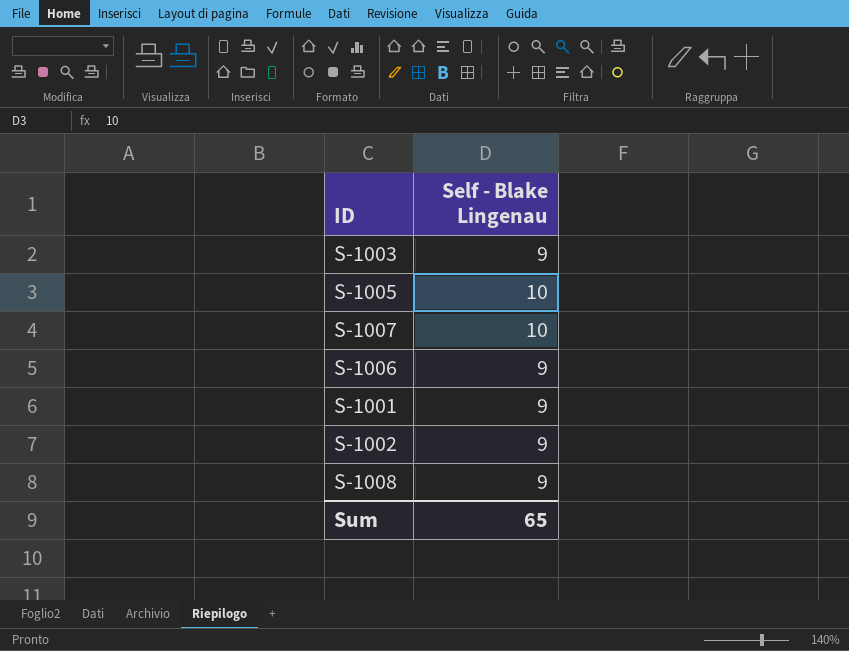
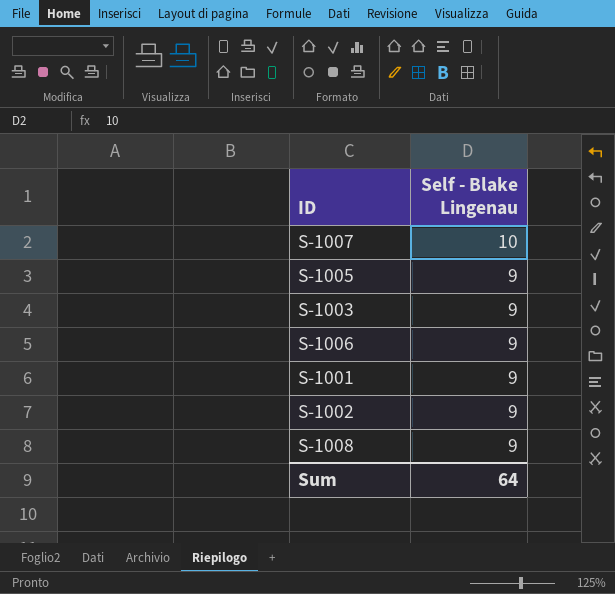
row order: none -> Self - Blake Lingenau descending
S-1005 | Self - Blake Lingenau: 10 -> 9
Sum | Self - Blake Lingenau: 65 -> 64

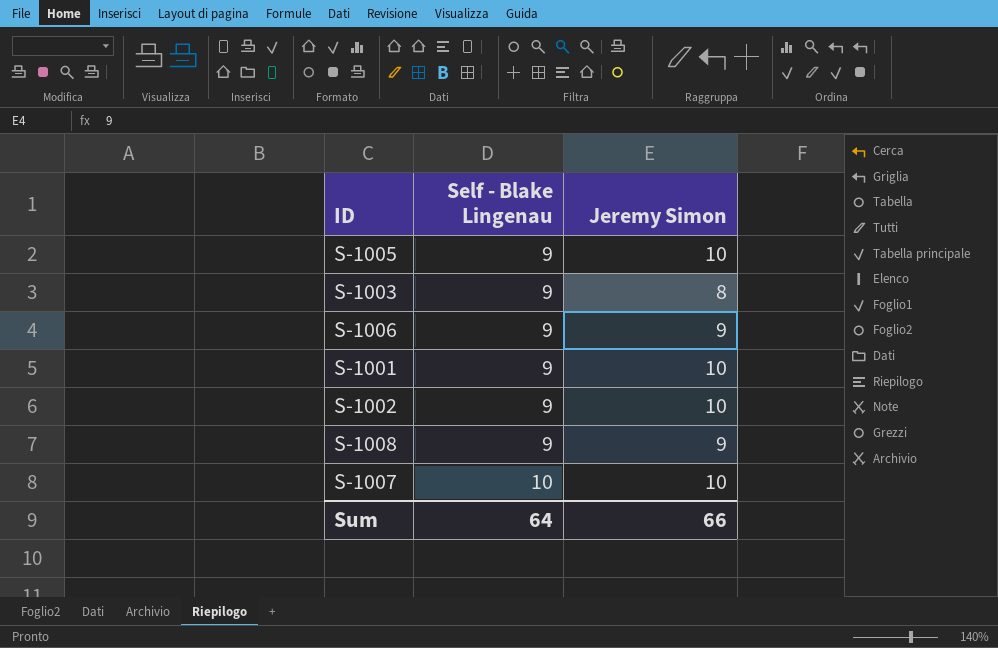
row order: Self - Blake Lingenau descending -> Self - Blake Lingenau ascending
column Jeremy Simon | position: none -> 3

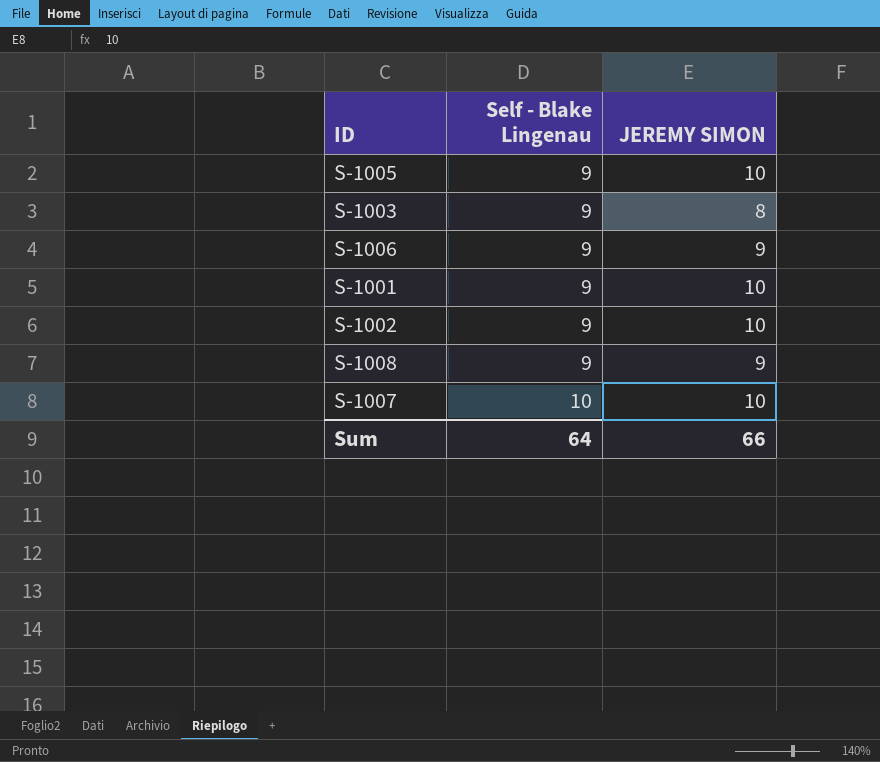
column name: Jeremy Simon -> JEREMY SIMON

